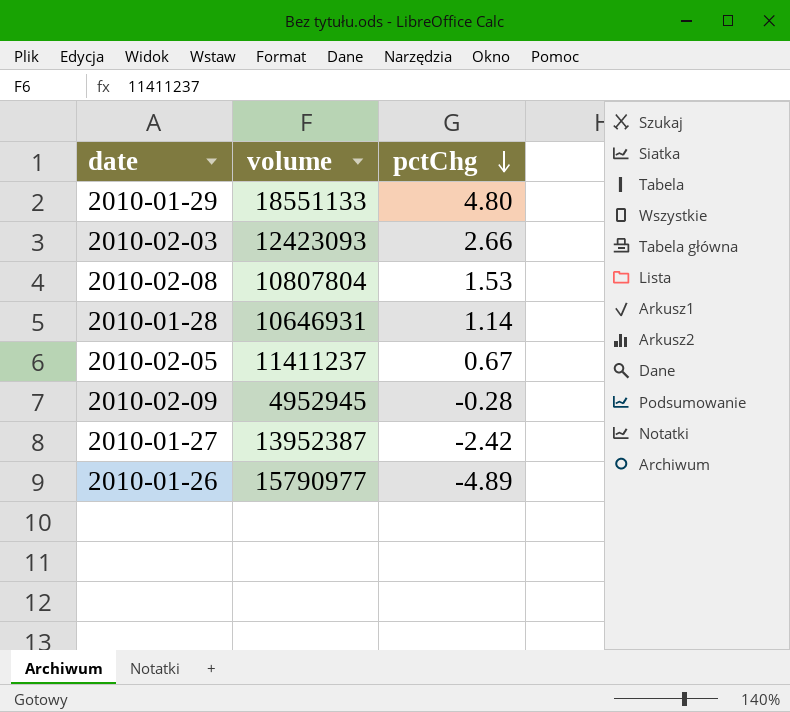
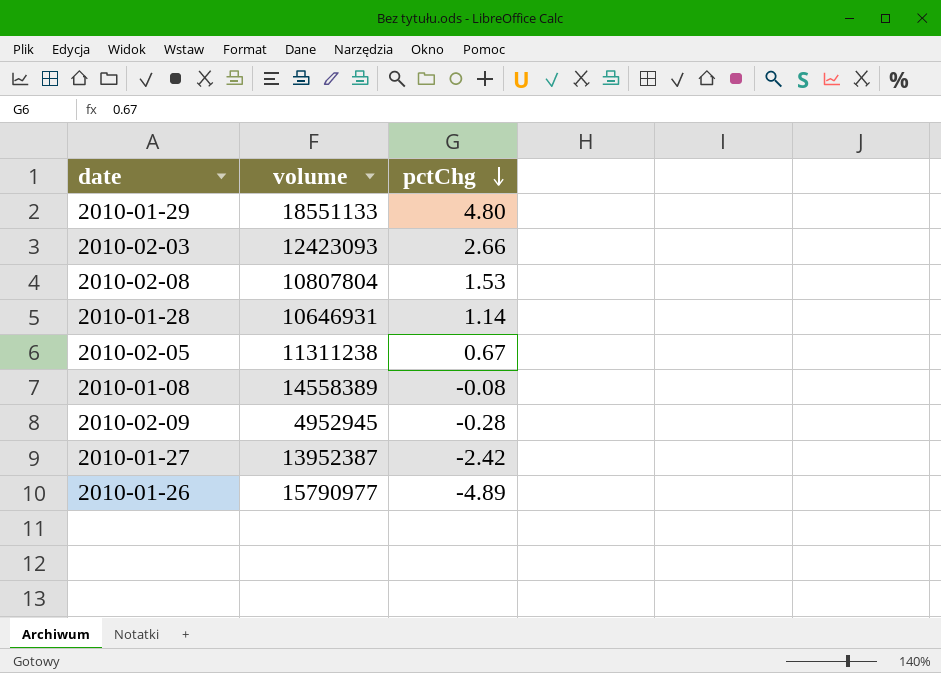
2010-02-05 | volume: 11411237 -> 11311238
row 2010-01-08: none -> 14558389 | -0.08

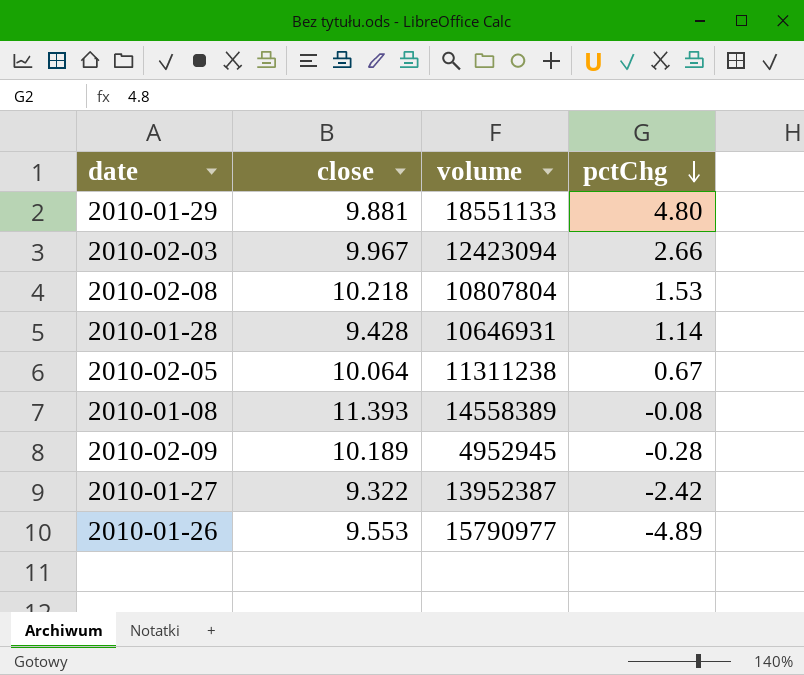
column close | position: none -> 2
2010-02-03 | volume: 12423093 -> 12423094

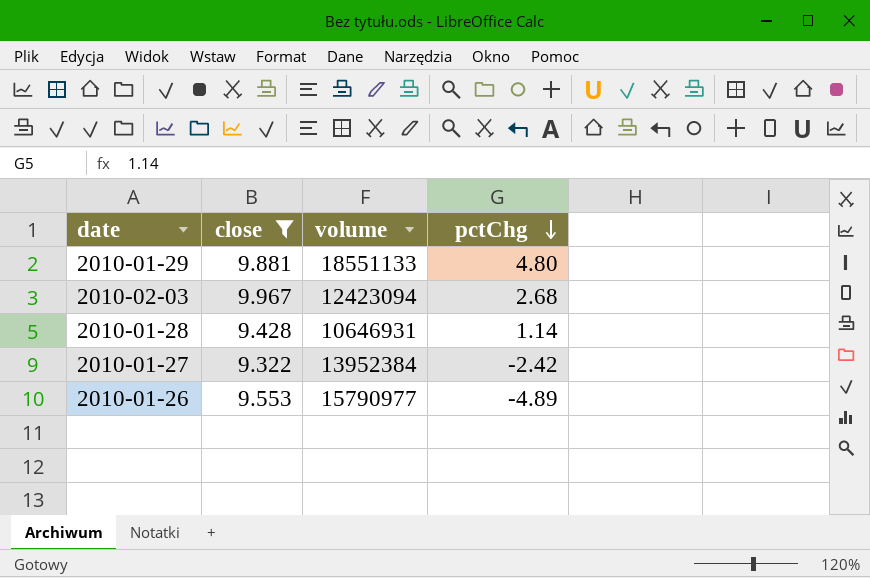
filter: none -> close <= 9.967
2010-02-03 | pctChg: 2.66 -> 2.68
2010-01-27 | volume: 13952387 -> 13952384

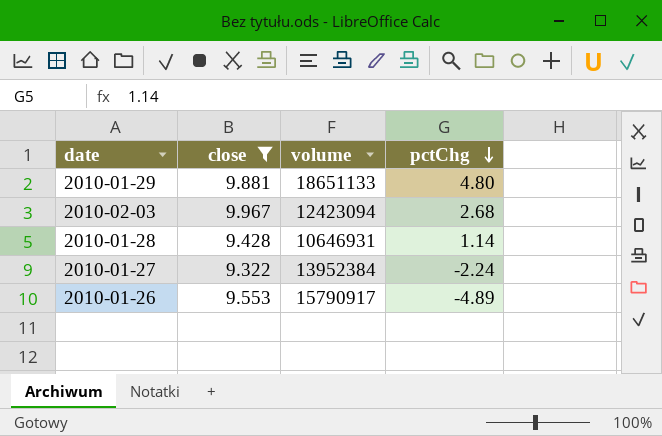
2010-01-29 | volume: 18551133 -> 18651133
2010-01-27 | pctChg: -2.42 -> -2.24
2010-01-26 | volume: 15790977 -> 15790917

